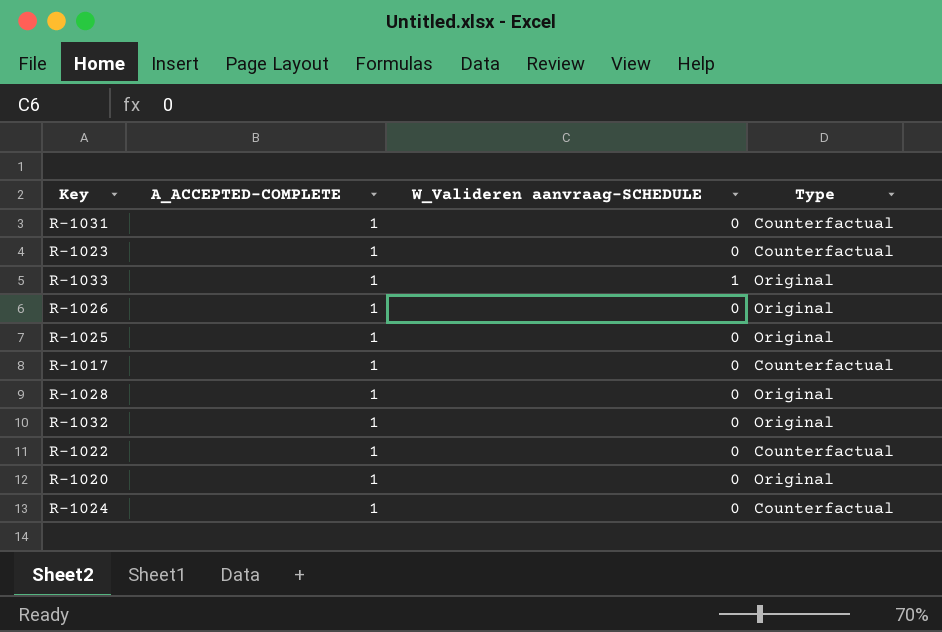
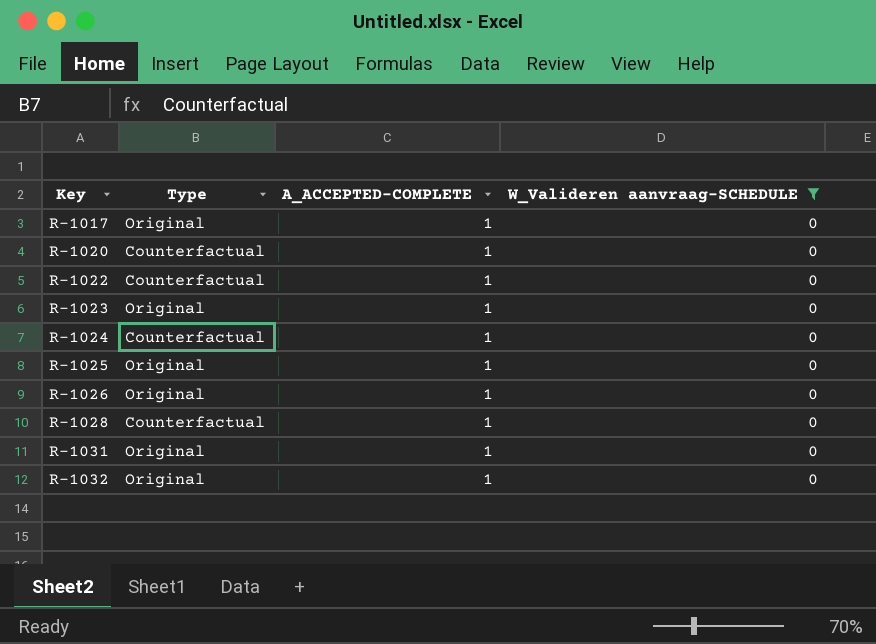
filter: none -> W_Valideren aanvraag-SCHEDULE = 0
row order: none -> Key ascending
column Type | position: 4 -> 2
R-1017 | Type: Counterfactual -> Original
R-1020 | Type: Original -> Counterfactual
R-1023 | Type: Counterfactual -> Original
R-1028 | Type: Original -> Counterfactual
R-1031 | Type: Counterfactual -> Original

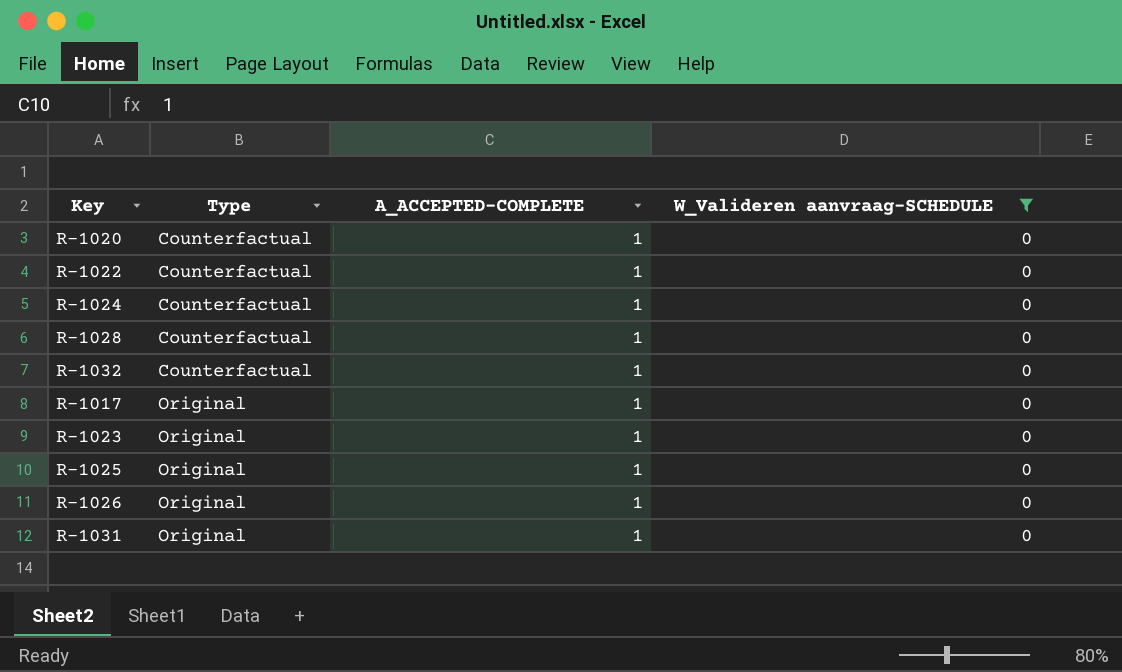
row order: Key ascending -> Type ascending
R-1032 | Type: Original -> Counterfactual

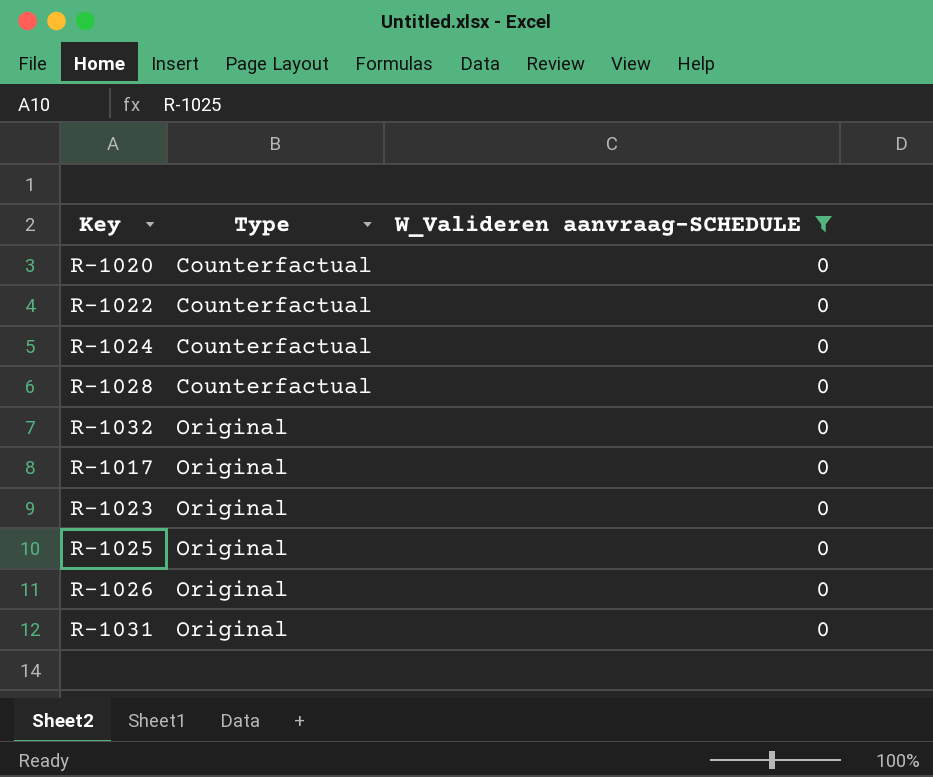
column A_ACCEPTED-COMPLETE | position: 3 -> none
R-1032 | Type: Counterfactual -> Original

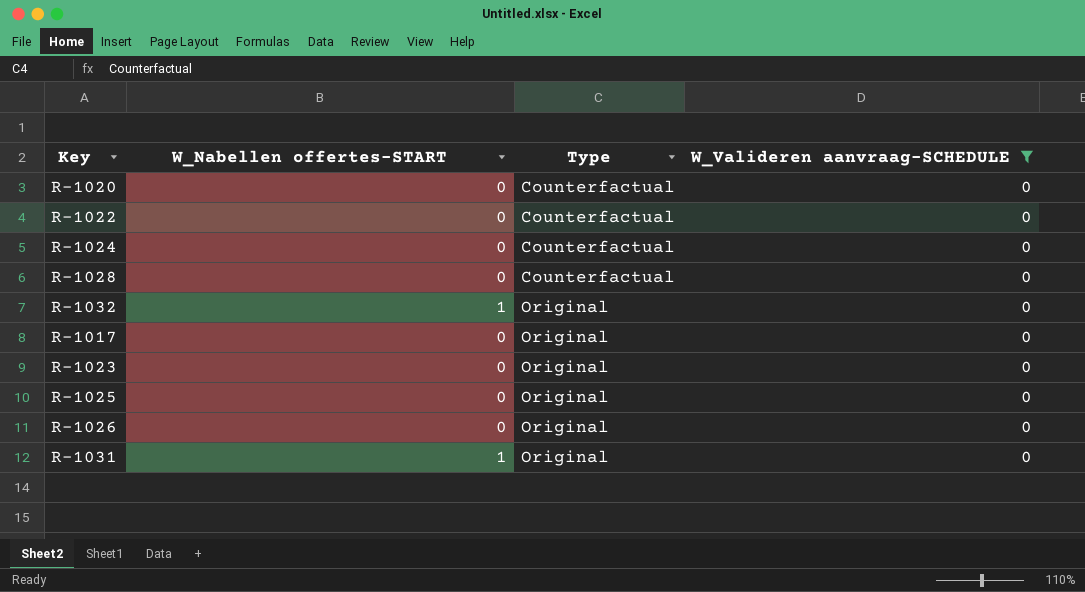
column W_Nabellen offertes-START | position: none -> 2

